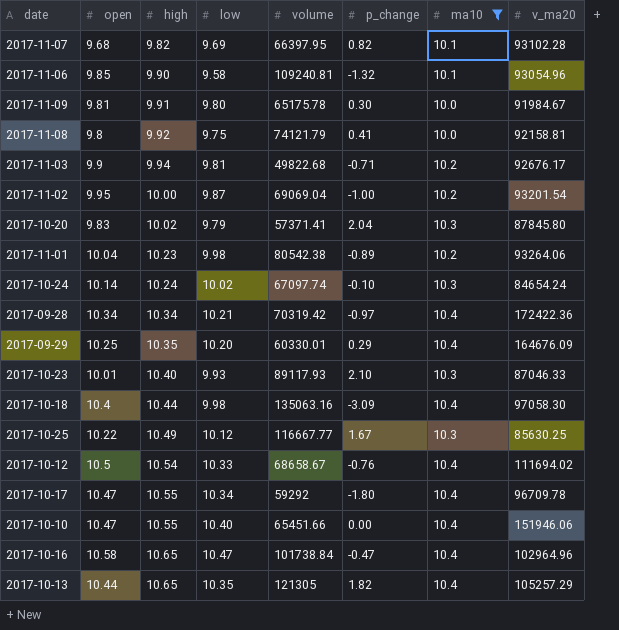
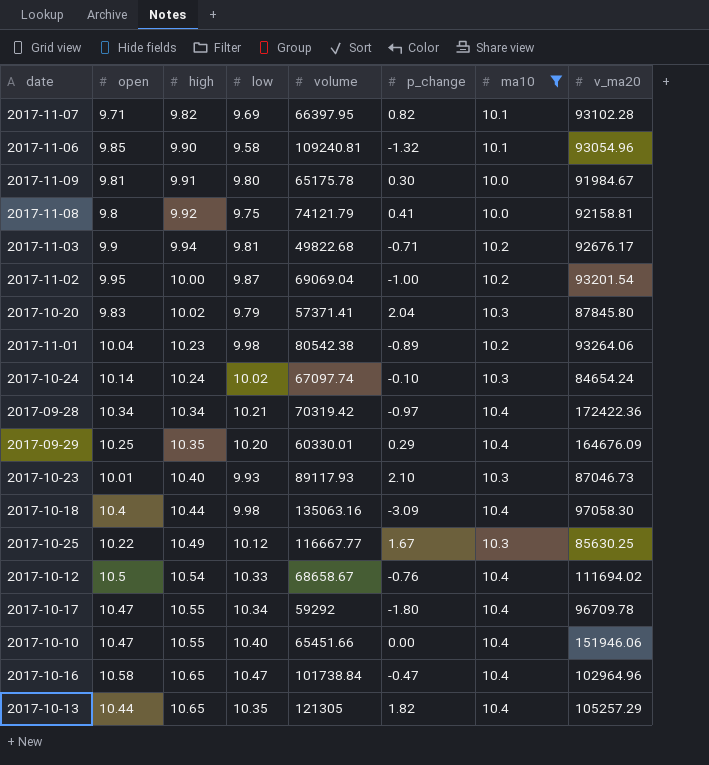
2017-11-07 | open: 9.68 -> 9.71
2017-10-23 | v_ma20: 87046.33 -> 87046.73

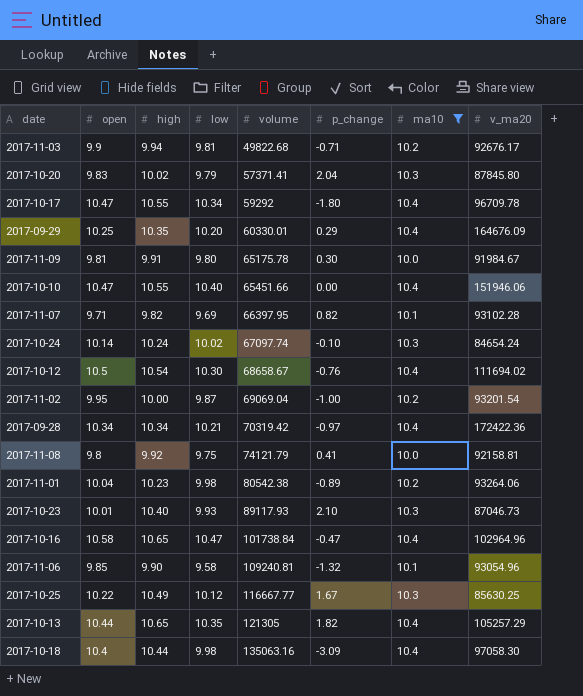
row order: high ascending -> volume ascending
2017-10-12 | low: 10.33 -> 10.30

